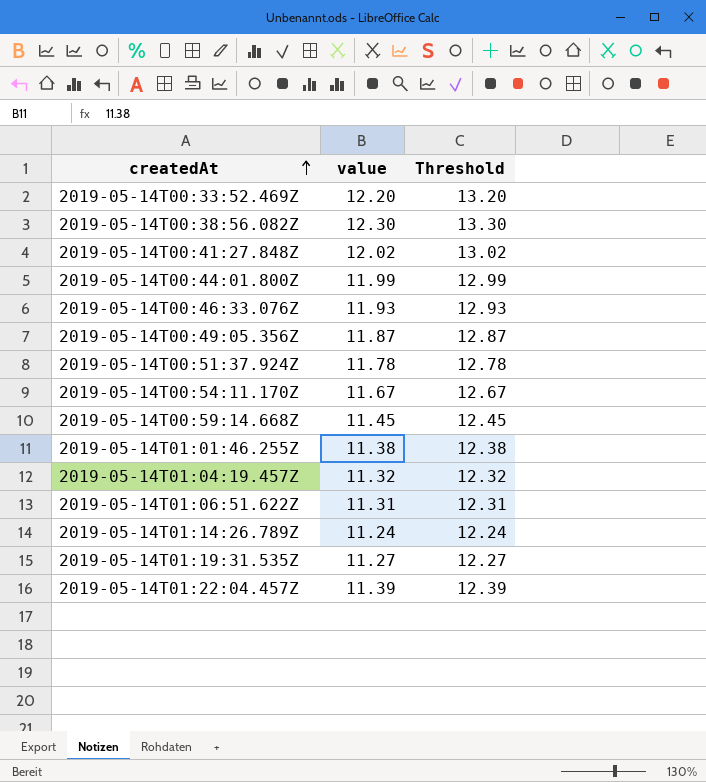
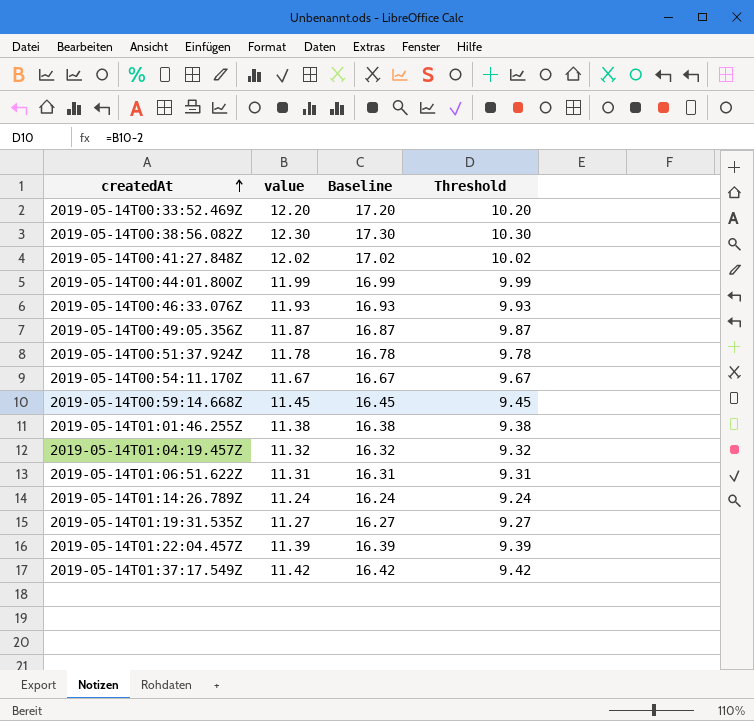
column Baseline | formula: none -> [value] + 5
column Threshold | formula: [value] + 1 -> [value] - 2
row 2019-05-14T01:37:17.549Z: none -> 11.42 | 16.42 | 9.42

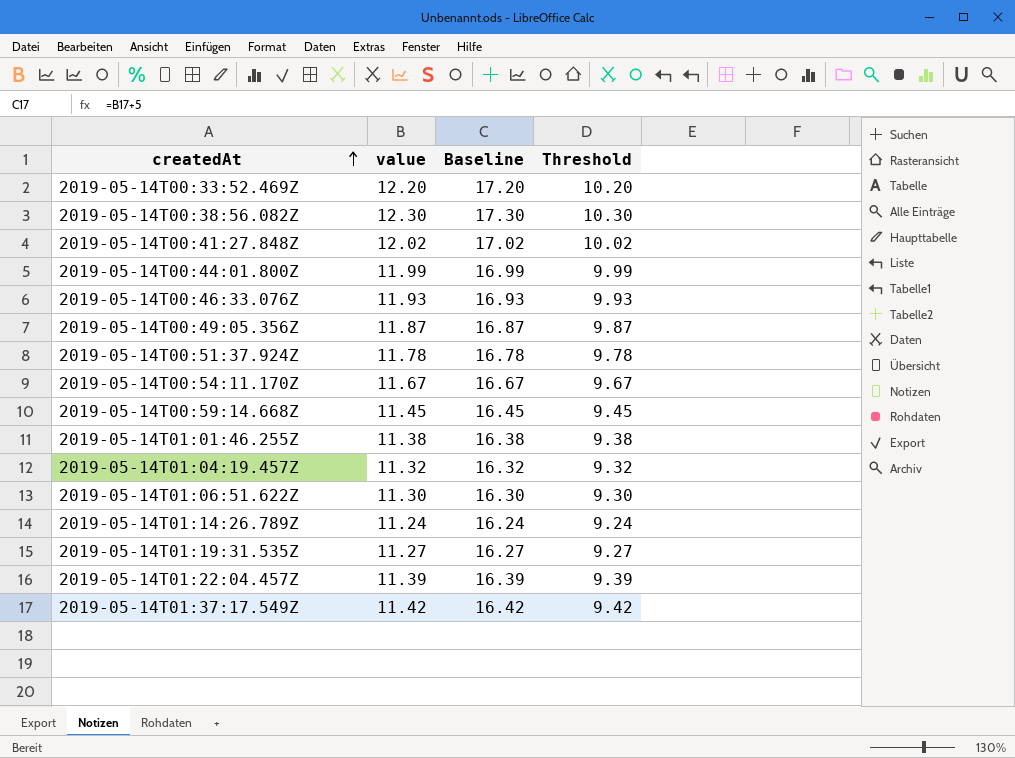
2019-05-14T01:06:51.622Z | value: 11.31 -> 11.30
2019-05-14T01:06:51.622Z | Baseline: 16.31 -> 16.30
2019-05-14T01:06:51.622Z | Threshold: 9.31 -> 9.30

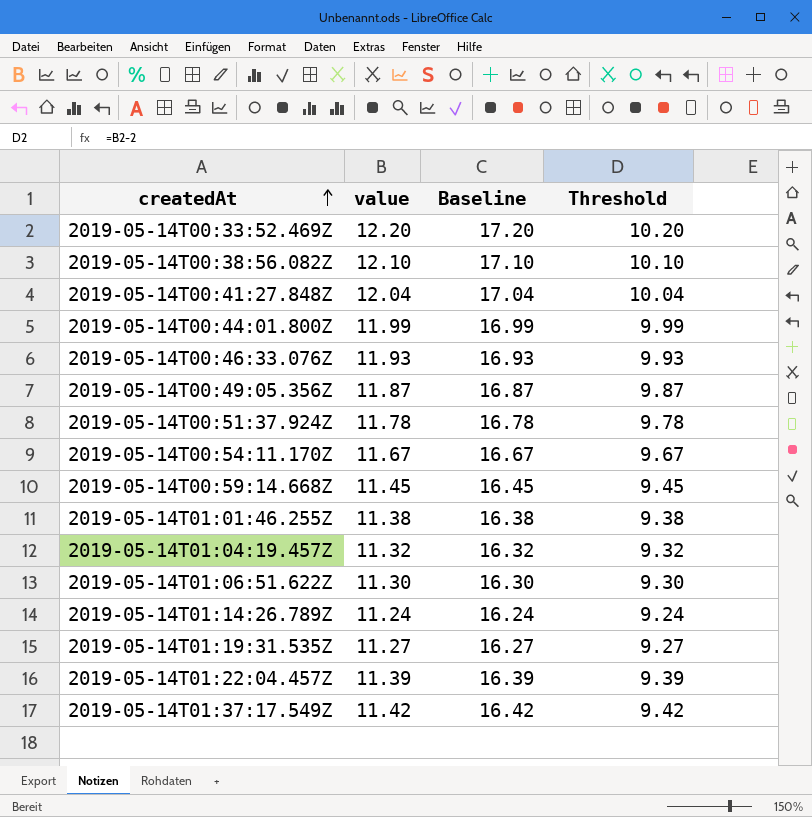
2019-05-14T00:38:56.082Z | value: 12.30 -> 12.10
2019-05-14T00:38:56.082Z | Baseline: 17.30 -> 17.10
2019-05-14T00:38:56.082Z | Threshold: 10.30 -> 10.10
2019-05-14T00:41:27.848Z | value: 12.02 -> 12.04
2019-05-14T00:41:27.848Z | Baseline: 17.02 -> 17.04
2019-05-14T00:41:27.848Z | Threshold: 10.02 -> 10.04

